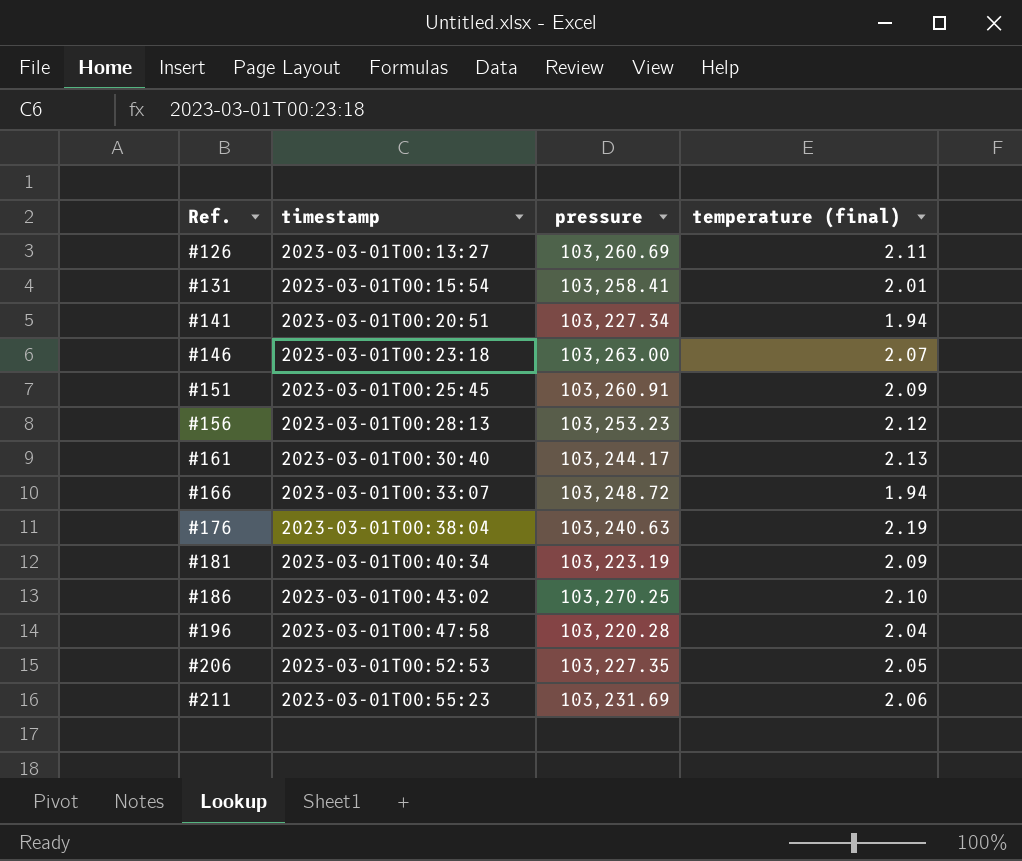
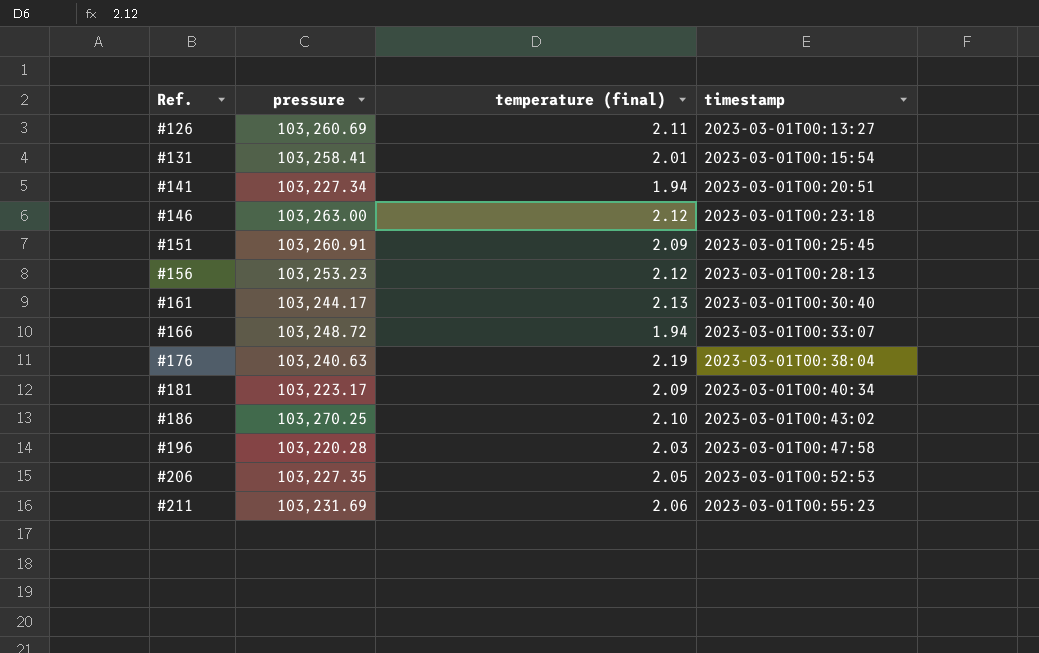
column timestamp | position: 2 -> 4
#146 | temperature (final): 2.07 -> 2.12
#181 | pressure: 103,223.19 -> 103,223.17
#196 | temperature (final): 2.04 -> 2.03

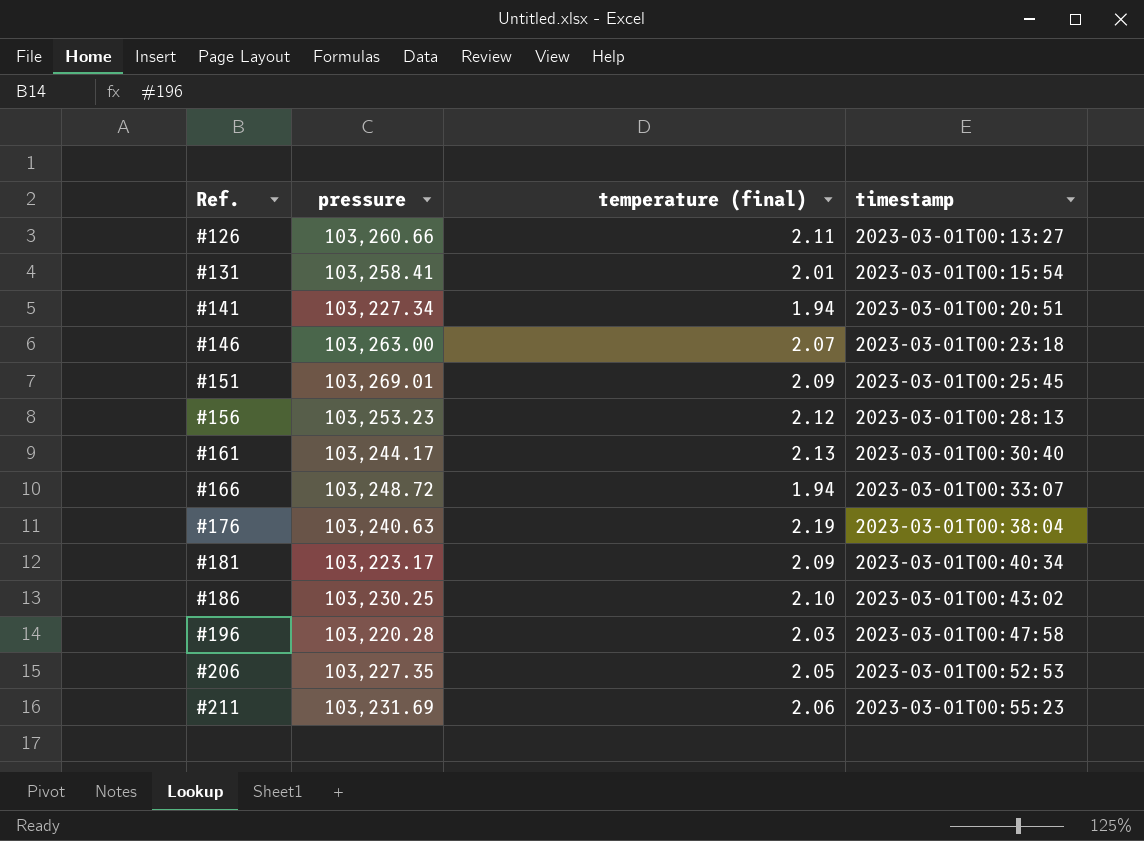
#126 | pressure: 103,260.69 -> 103,260.66
#146 | temperature (final): 2.12 -> 2.07
#151 | pressure: 103,260.91 -> 103,269.01
#186 | pressure: 103,270.25 -> 103,230.25

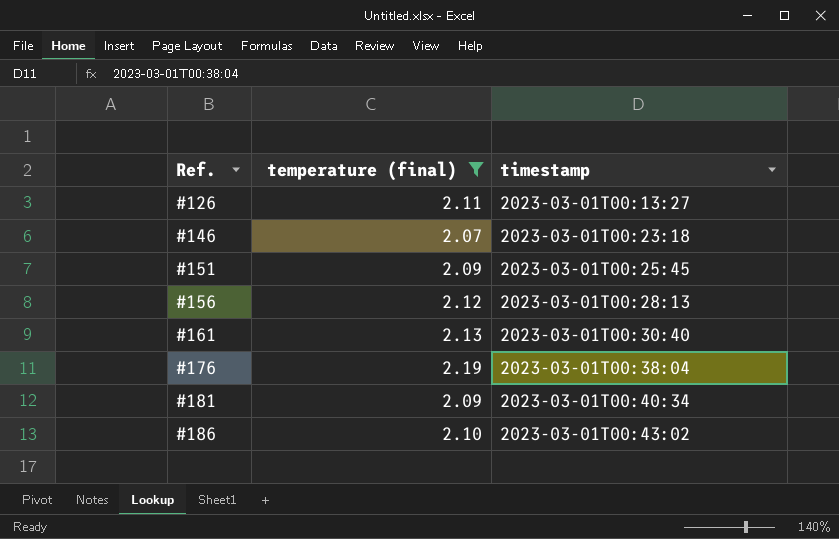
filter: none -> temperature (final) >= 2.07
column pressure | position: 2 -> none

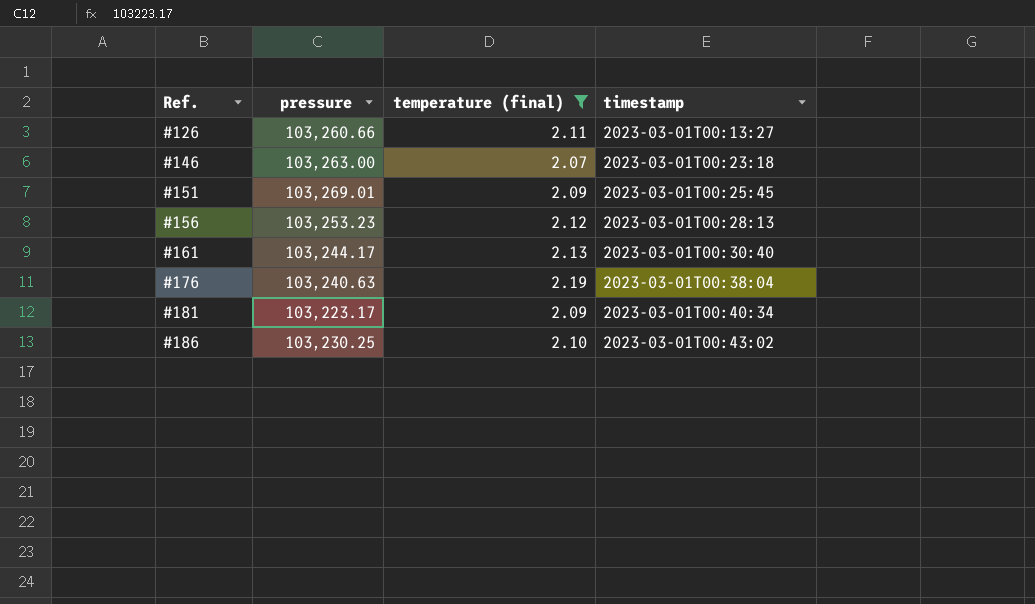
column pressure | position: none -> 2

